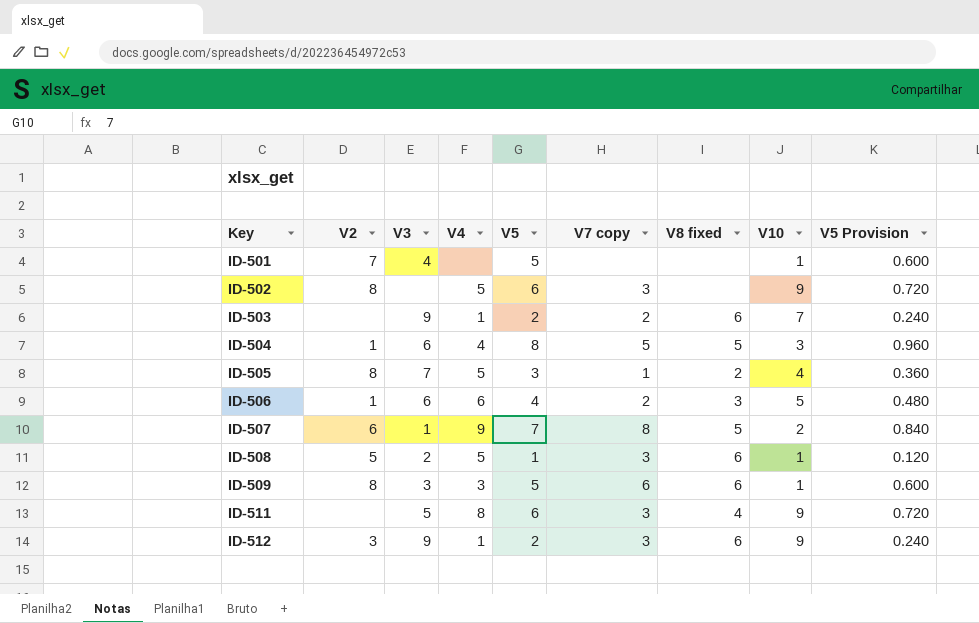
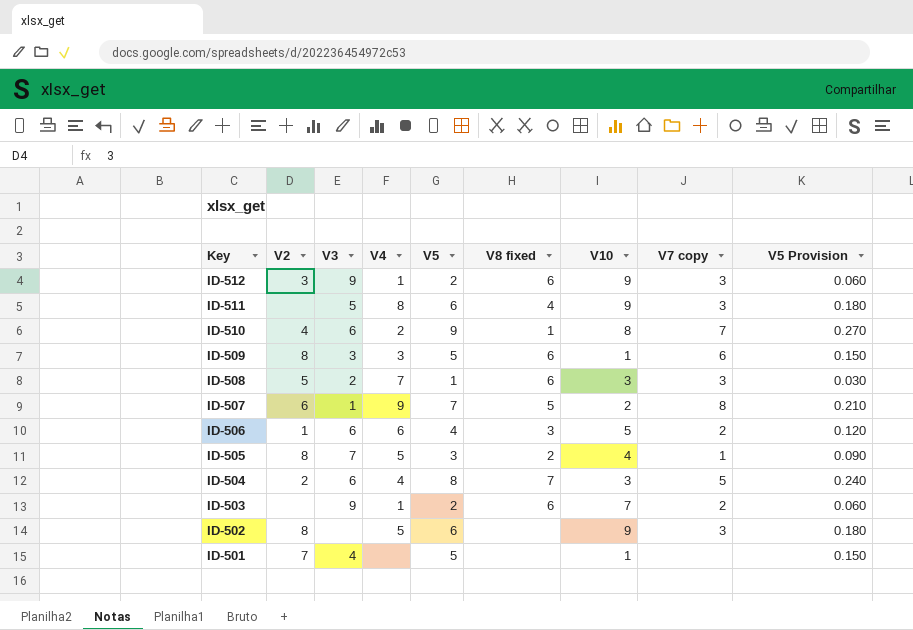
row order: Key ascending -> Key descending
column V7 copy | position: 6 -> 8
column V5 Provision | formula: [V5] * 0.12 -> [V5] * 0.03
row ID-510: none -> 4 | 6 | 2 | 9 | 1 | 8 | 7 | 0.270
ID-508 | V4: 5 -> 7
ID-508 | V10: 1 -> 3
ID-504 | V2: 1 -> 2
ID-504 | V8 fixed: 5 -> 7

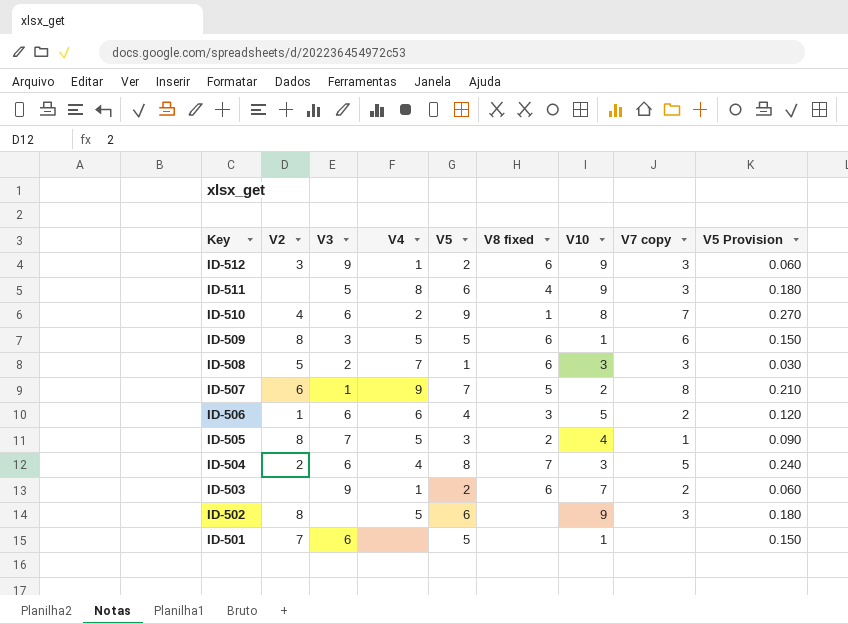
ID-509 | V4: 3 -> 5
ID-501 | V3: 4 -> 6

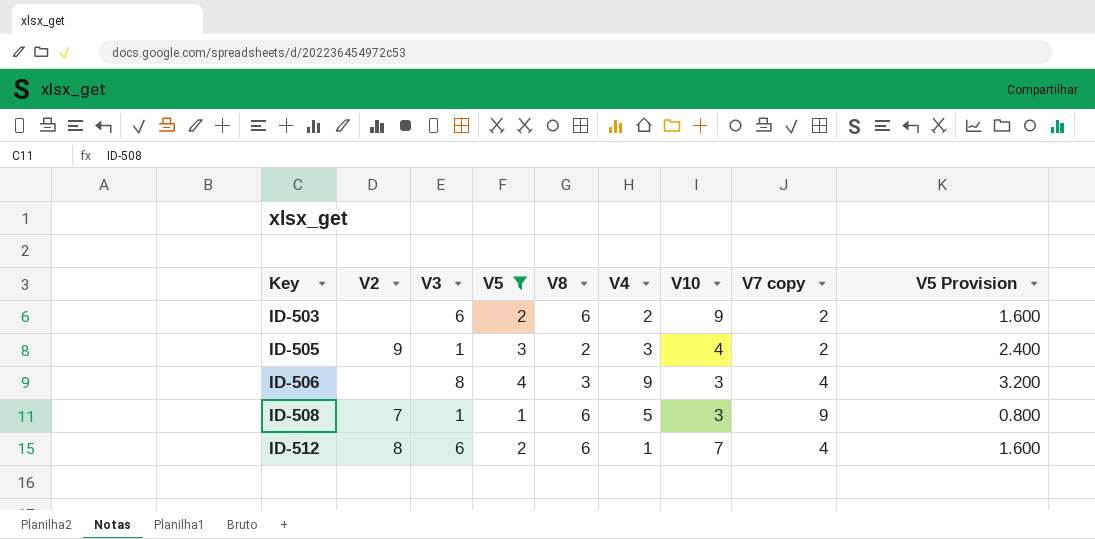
filter: none -> V5 <= 4
row order: Key descending -> Key ascending
column name: V8 fixed -> V8
column V4 | position: 4 -> 6
column V5 Provision | formula: [V5] * 0.03 -> [V5] * 0.8
ID-503 | V3: 9 -> 6
ID-503 | V4: 1 -> 2
ID-503 | V10: 7 -> 9
ID-505 | V2: 8 -> 9
ID-505 | V3: 7 -> 1
ID-505 | V4: 5 -> 3
ID-505 | V7 copy: 1 -> 2
ID-506 | V2: 1 -> none
ID-506 | V3: 6 -> 8
ID-506 | V4: 6 -> 9
ID-506 | V10: 5 -> 3
ID-506 | V7 copy: 2 -> 4
ID-508 | V2: 5 -> 7
ID-508 | V3: 2 -> 1
ID-508 | V4: 7 -> 5
ID-508 | V7 copy: 3 -> 9
ID-512 | V2: 3 -> 8
ID-512 | V3: 9 -> 6
ID-512 | V10: 9 -> 7
ID-512 | V7 copy: 3 -> 4

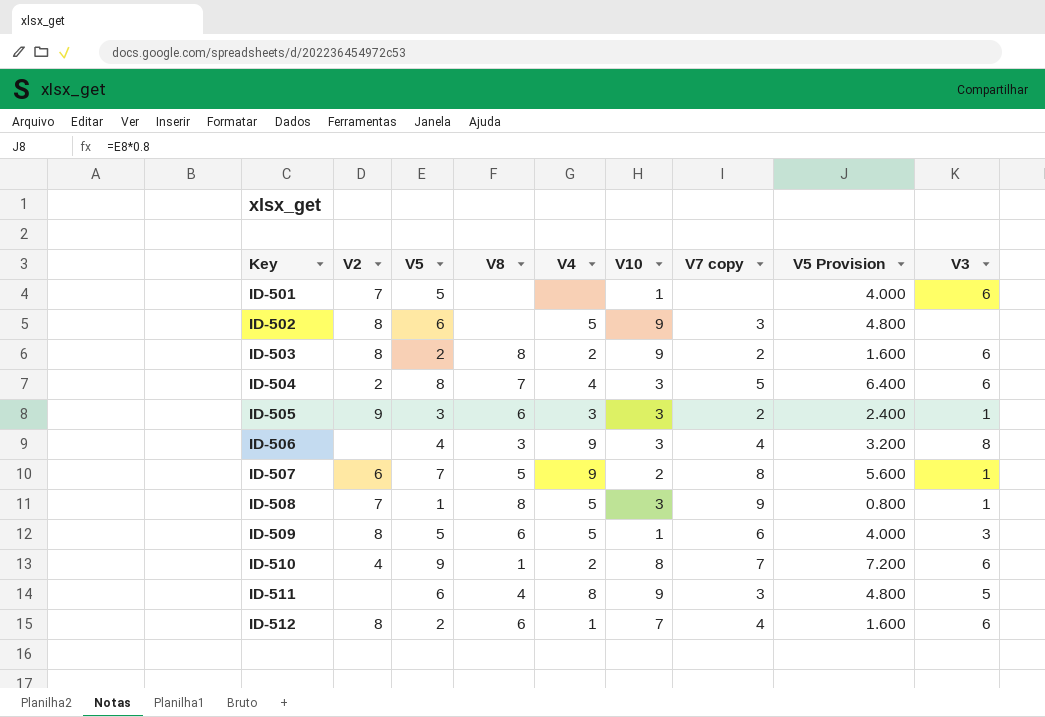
filter: V5 <= 4 -> none
column V3 | position: 3 -> 9
ID-503 | V2: none -> 8
ID-503 | V8: 6 -> 8
ID-505 | V8: 2 -> 6
ID-505 | V10: 4 -> 3
ID-508 | V8: 6 -> 8

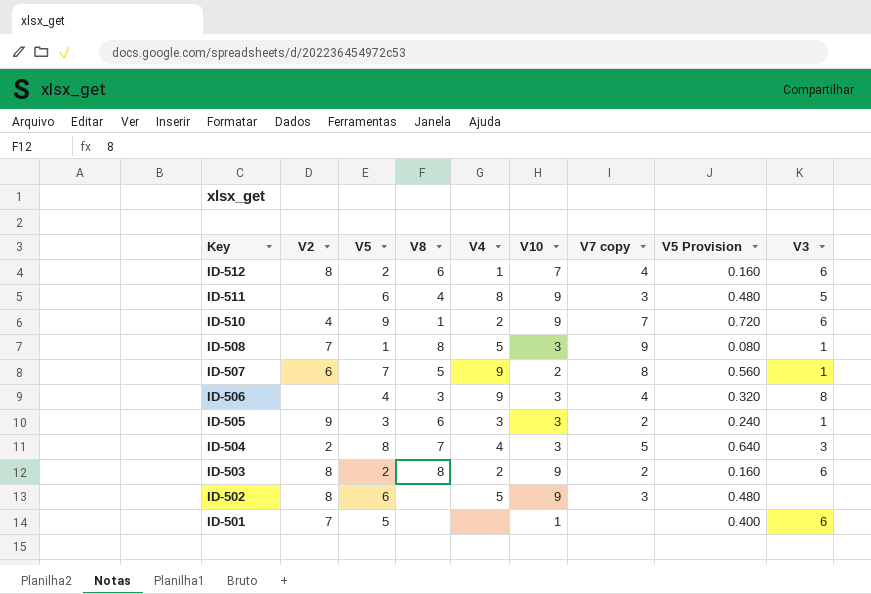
row order: Key ascending -> Key descending
column V5 Provision | formula: [V5] * 0.8 -> [V5] * 0.08
row ID-509: 8 | 5 | 6 | 5 | 1 | 6 | 4.000 | 3 -> none
ID-510 | V10: 8 -> 9
ID-504 | V3: 6 -> 3

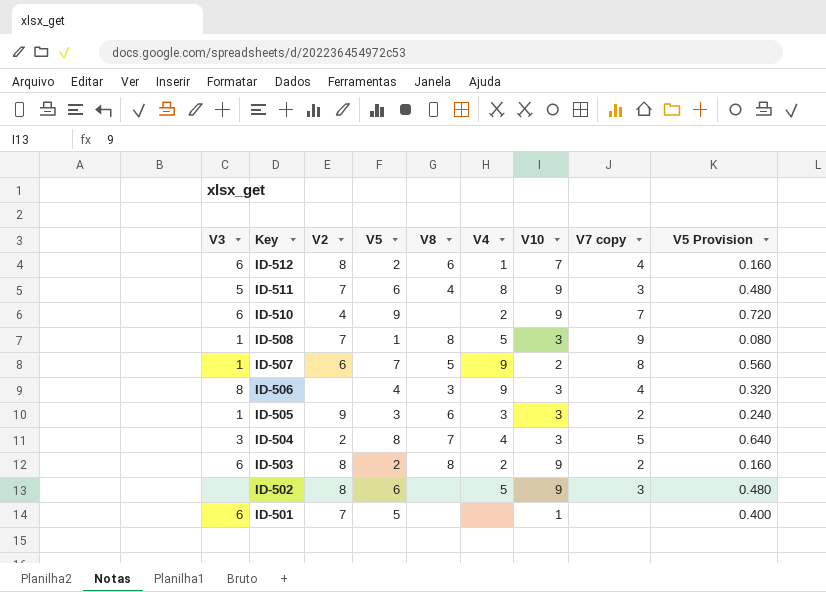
column V3 | position: 9 -> 1
ID-511 | V2: none -> 7
ID-510 | V8: 1 -> none

